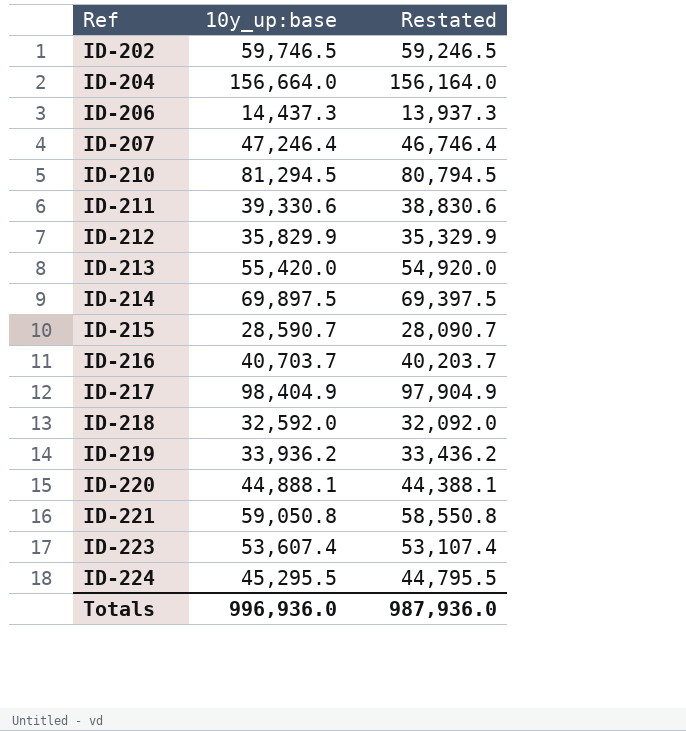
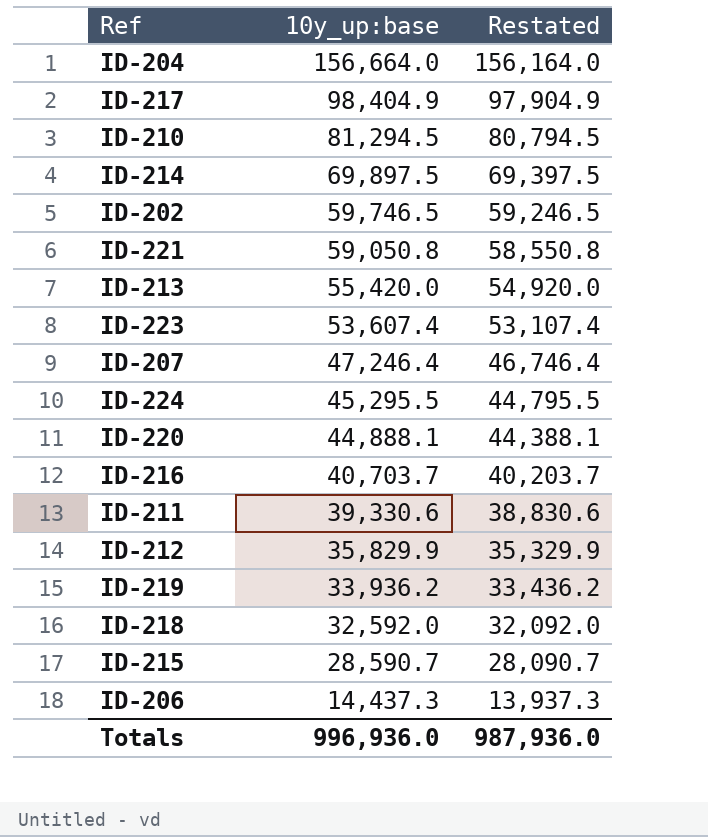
row order: Ref ascending -> 10y_up:base descending

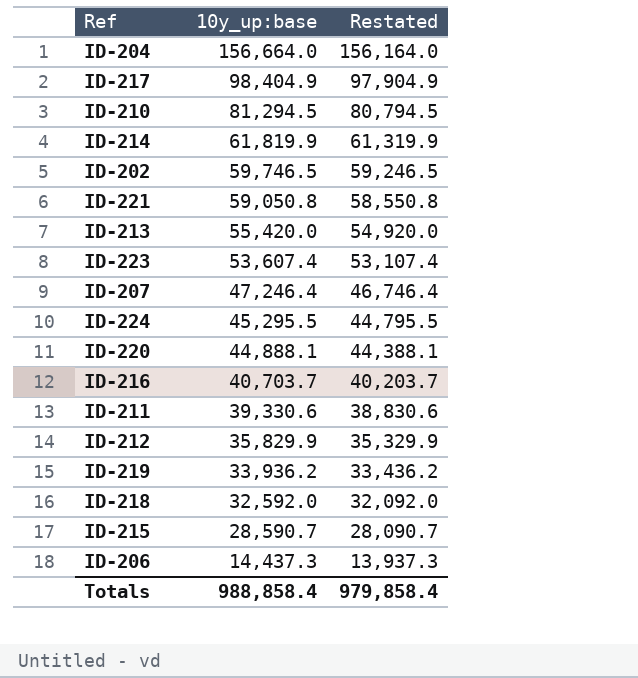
ID-214 | 10y_up:base: 69,897.5 -> 61,819.9
ID-214 | Restated: 69,397.5 -> 61,319.9
Totals | 10y_up:base: 996,936.0 -> 988,858.4
Totals | Restated: 987,936.0 -> 979,858.4

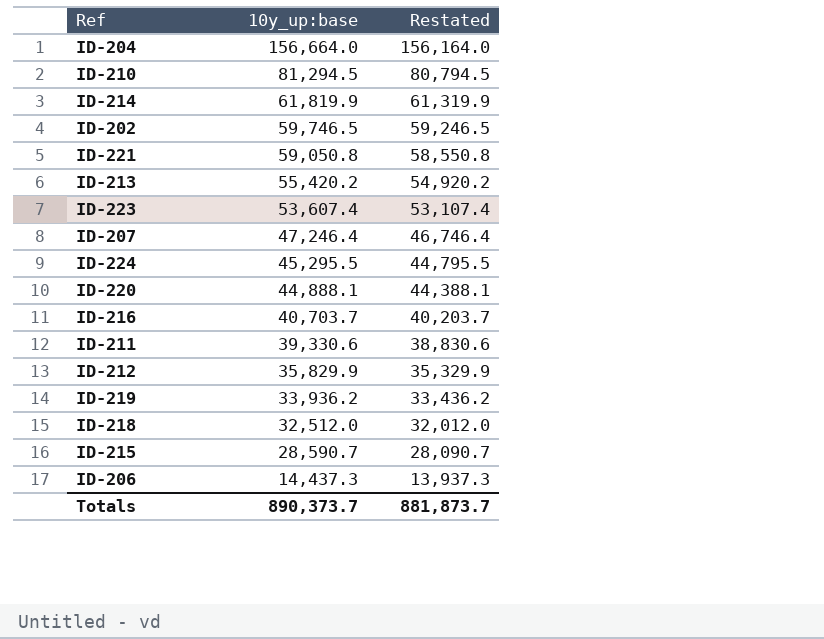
row ID-217: 98,404.9 | 97,904.9 -> none
ID-213 | 10y_up:base: 55,420.0 -> 55,420.2
ID-213 | Restated: 54,920.0 -> 54,920.2
ID-218 | 10y_up:base: 32,592.0 -> 32,512.0
ID-218 | Restated: 32,092.0 -> 32,012.0
Totals | 10y_up:base: 988,858.4 -> 890,373.7
Totals | Restated: 979,858.4 -> 881,873.7

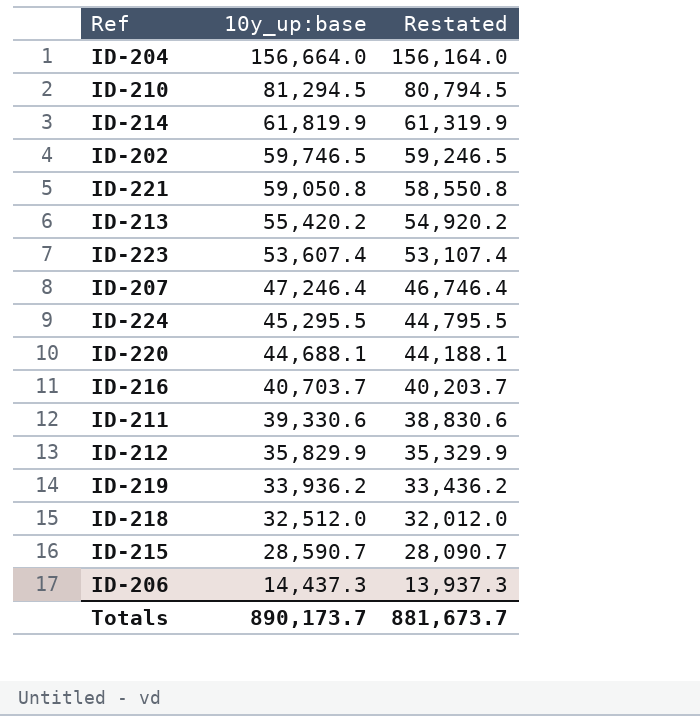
ID-220 | 10y_up:base: 44,888.1 -> 44,688.1
ID-220 | Restated: 44,388.1 -> 44,188.1
Totals | 10y_up:base: 890,373.7 -> 890,173.7
Totals | Restated: 881,873.7 -> 881,673.7

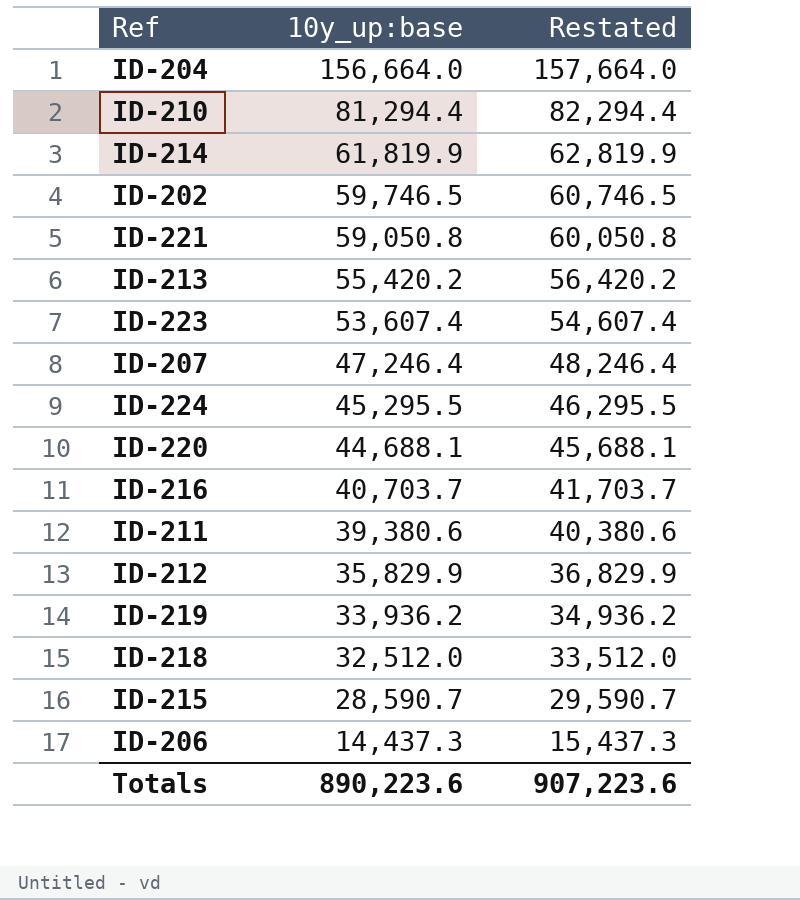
column Restated | formula: [10y_up:base] - 500 -> [10y_up:base] + 1000
ID-210 | 10y_up:base: 81,294.5 -> 81,294.4
ID-211 | 10y_up:base: 39,330.6 -> 39,380.6
Totals | 10y_up:base: 890,173.7 -> 890,223.6
Totals | Restated: 881,673.7 -> 907,223.6

